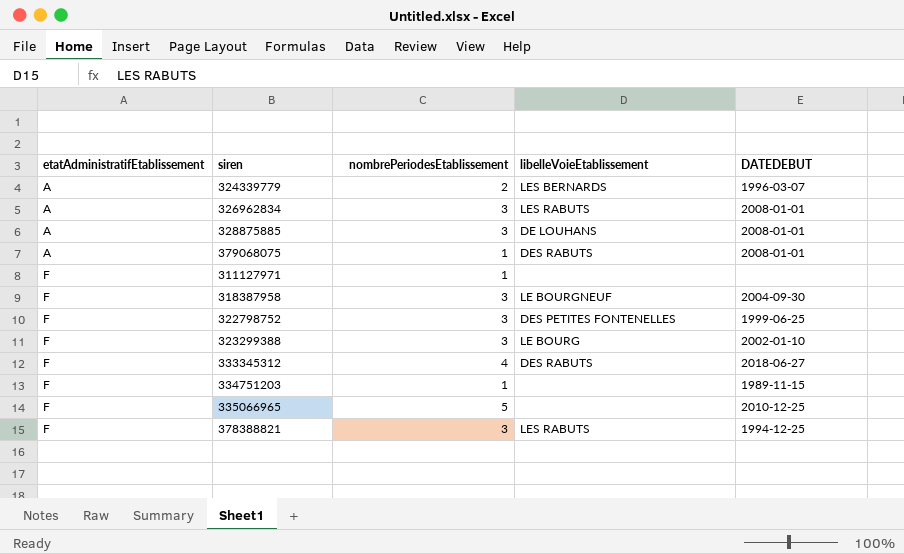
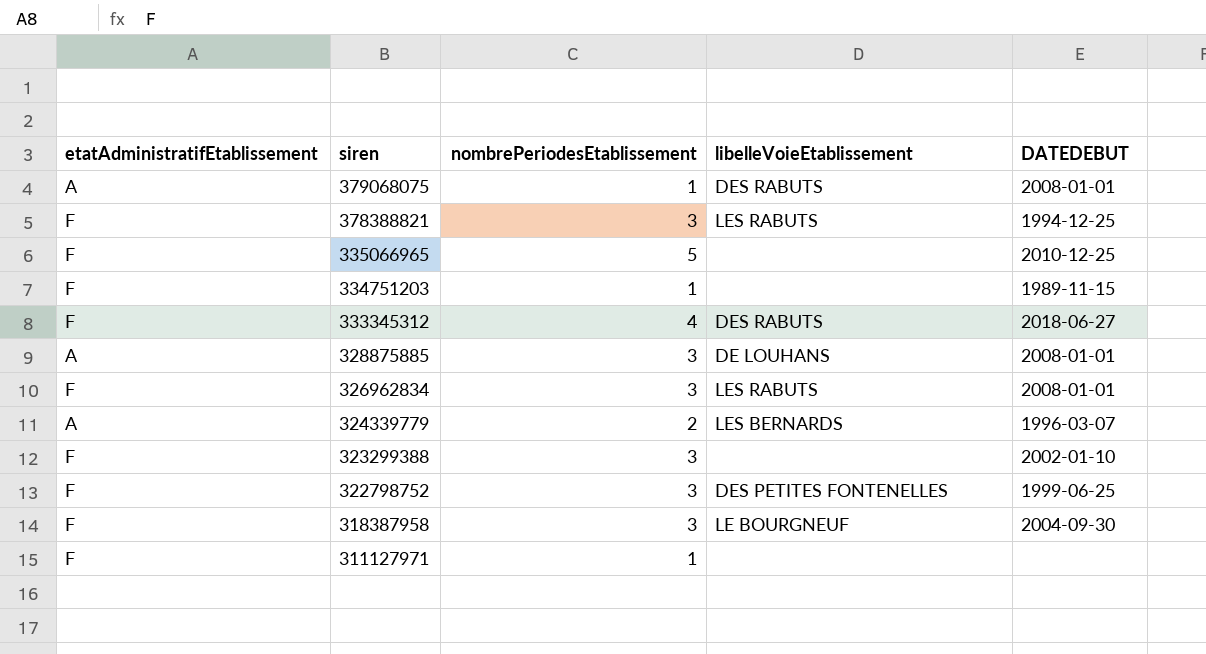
row order: etatAdministratifEtablissement ascending -> siren descending
326962834 | etatAdministratifEtablissement: A -> F
323299388 | libelleVoieEtablissement: LE BOURG -> none

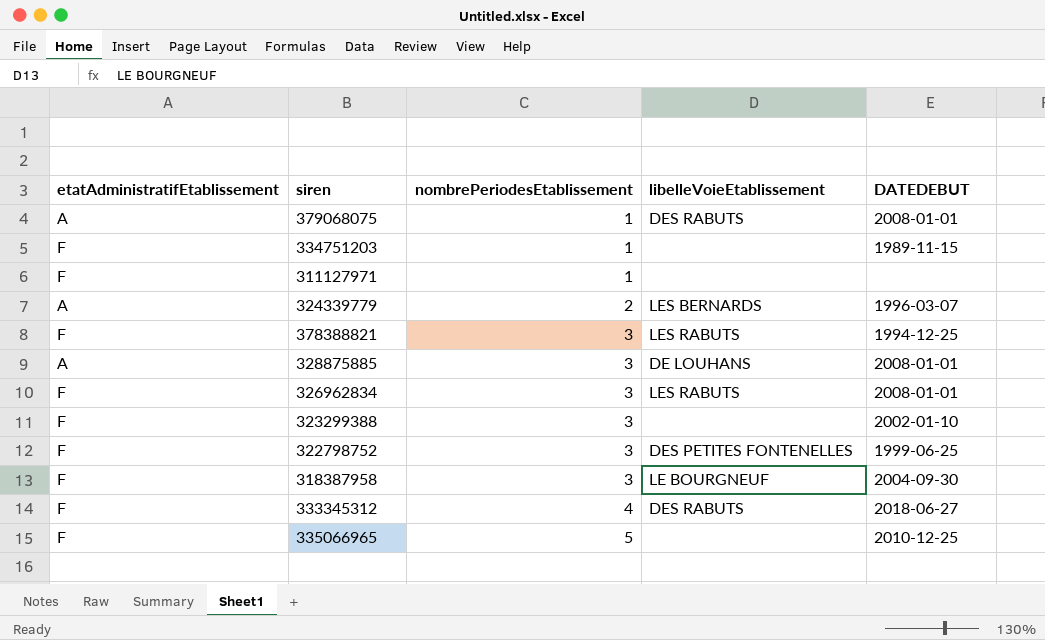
row order: siren descending -> nombrePeriodesEtablissement ascending

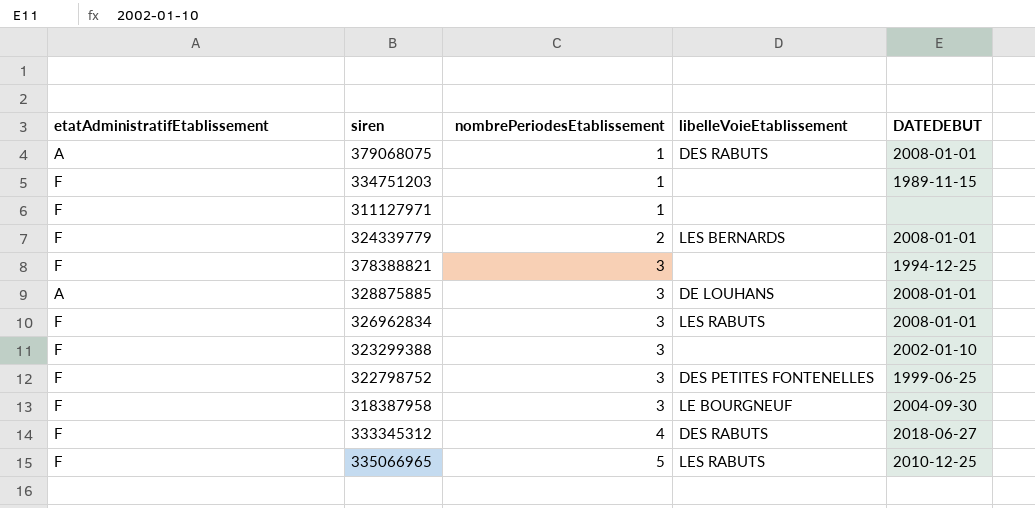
324339779 | etatAdministratifEtablissement: A -> F
324339779 | DATEDEBUT: 1996-03-07 -> 2008-01-01
378388821 | libelleVoieEtablissement: LES RABUTS -> none
335066965 | libelleVoieEtablissement: none -> LES RABUTS

